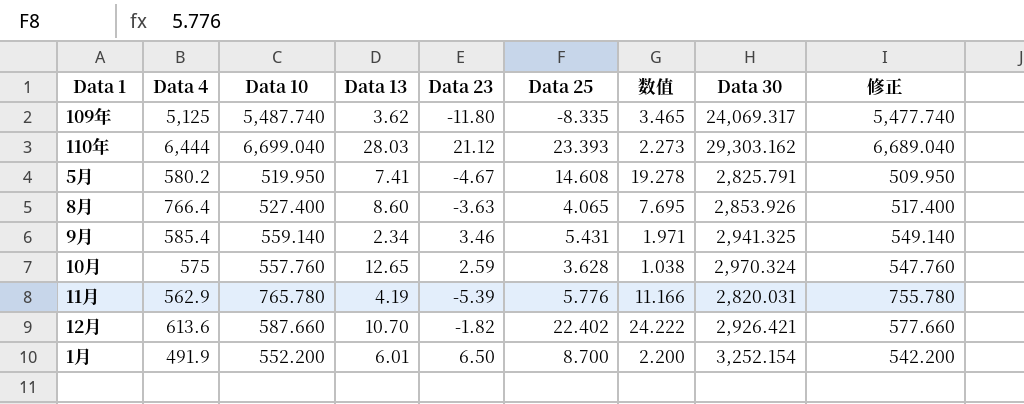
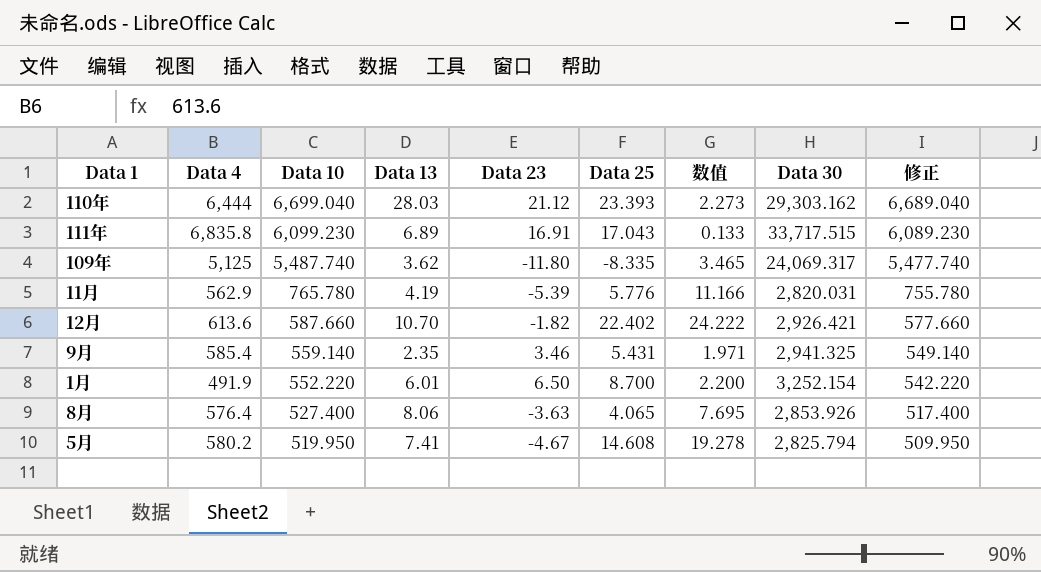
row order: none -> Data 10 descending
row 10月: 575 | 557.760 | 12.65 | 2.59 | 3.628 | 1.038 | 2,970.324 | 547.760 -> none
row 111年: none -> 6,835.8 | 6,099.230 | 6.89 | 16.91 | 17.043 | 0.133 | 33,717.515 | 6,089.230
9月 | Data 13: 2.34 -> 2.35
1月 | Data 10: 552.200 -> 552.220
1月 | 修正: 542.200 -> 542.220
8月 | Data 4: 766.4 -> 576.4
8月 | Data 13: 8.60 -> 8.06
5月 | Data 30: 2,825.791 -> 2,825.794

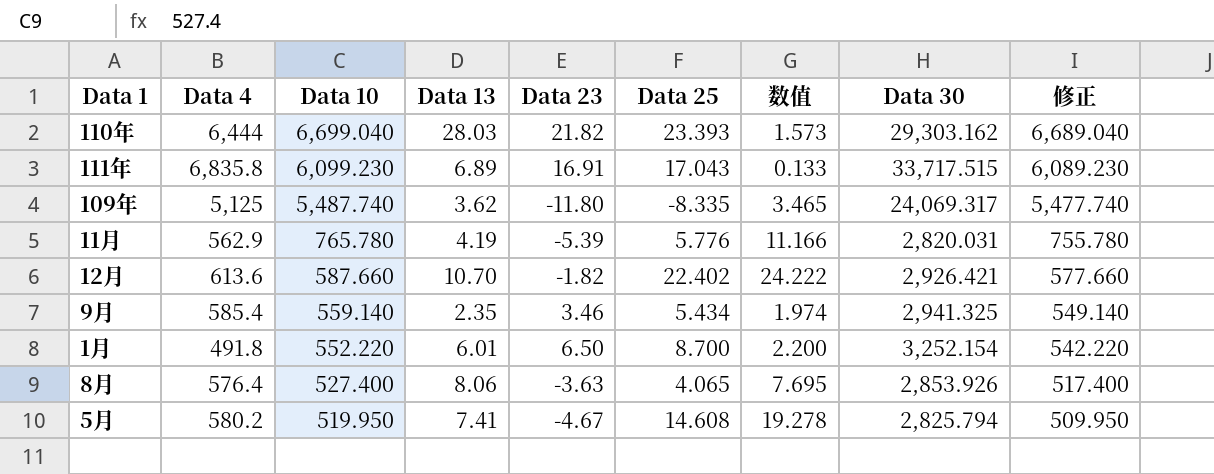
110年 | Data 23: 21.12 -> 21.82
110年 | 数值: 2.273 -> 1.573
9月 | Data 25: 5.431 -> 5.434
9月 | 数值: 1.971 -> 1.974
1月 | Data 4: 491.9 -> 491.8

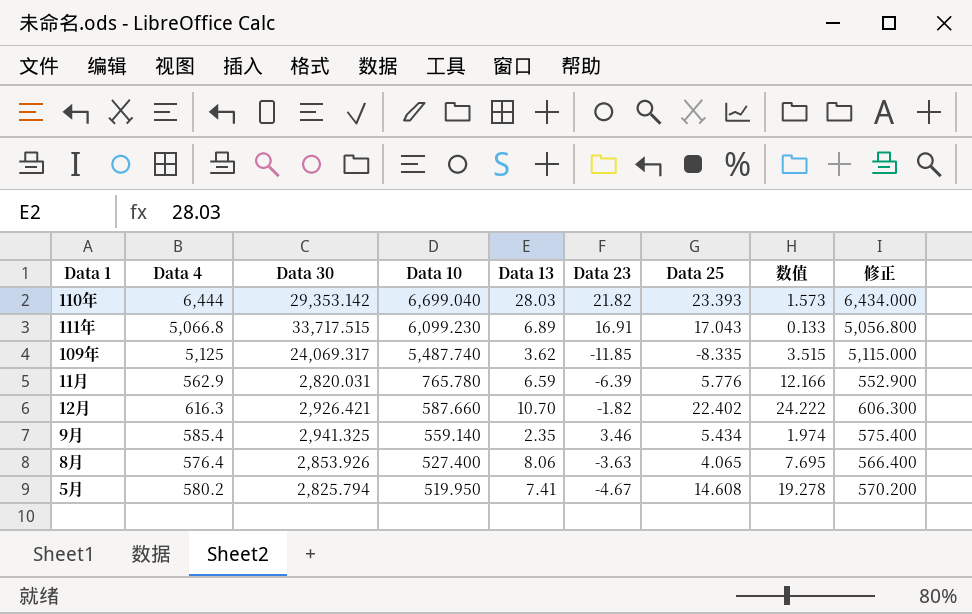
column Data 30 | position: 8 -> 3
column 修正 | formula: [Data 10] - 10 -> [Data 4] - 10
row 1月: 491.8 | 552.220 | 6.01 | 6.50 | 8.700 | 2.200 | 3,252.154 | 542.220 -> none
110年 | Data 30: 29,303.162 -> 29,353.142
111年 | Data 4: 6,835.8 -> 5,066.8
109年 | Data 23: -11.80 -> -11.85
109年 | 数值: 3.465 -> 3.515
11月 | Data 13: 4.19 -> 6.59
11月 | Data 23: -5.39 -> -6.39
11月 | 数值: 11.166 -> 12.166
12月 | Data 4: 613.6 -> 616.3

